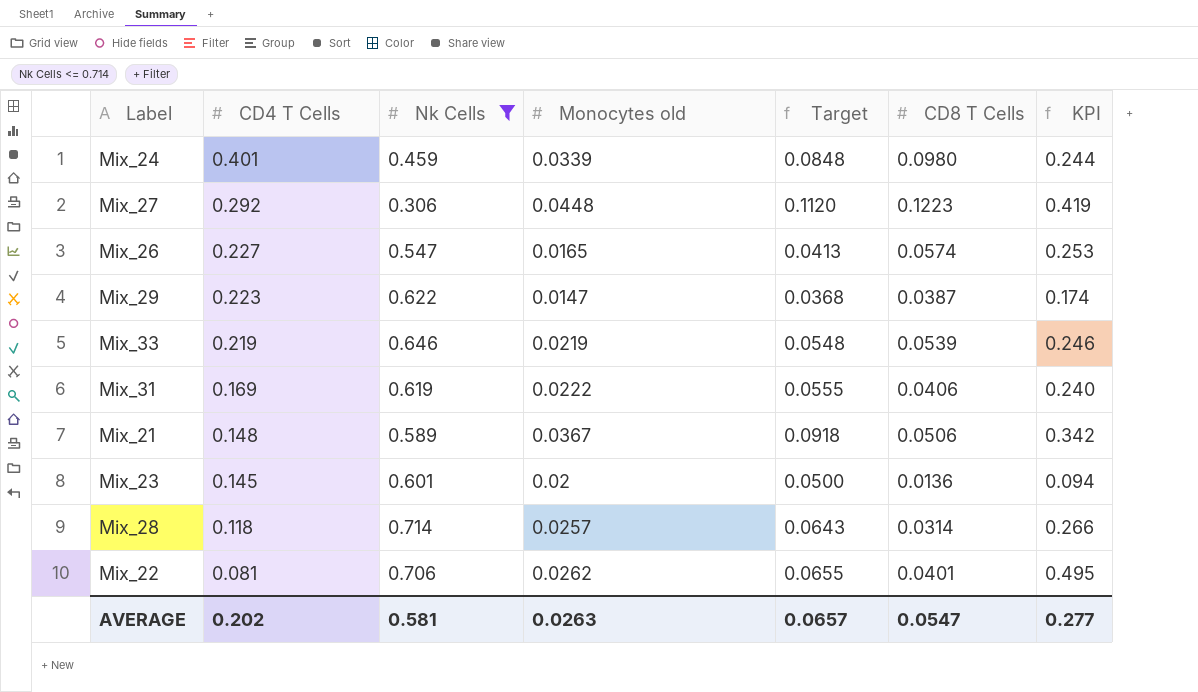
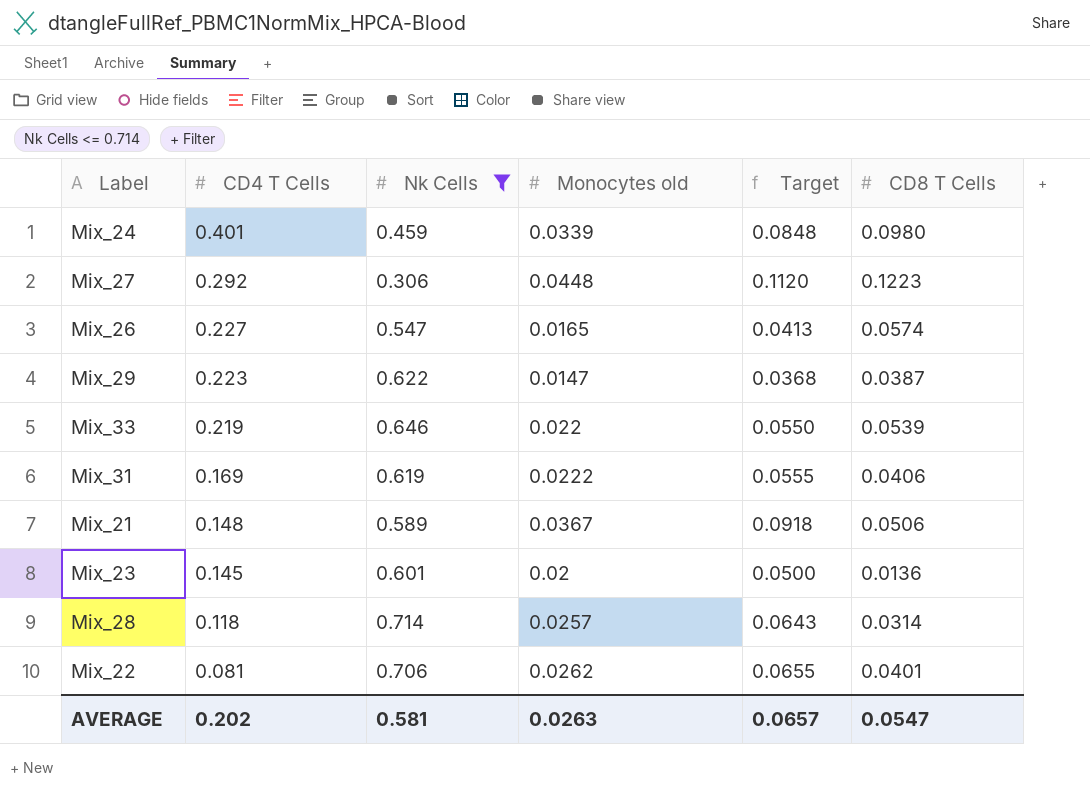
column KPI | formula: [CD8 T Cells] / [CD4 T Cells] -> none
Mix_33 | Monocytes old: 0.0219 -> 0.022
Mix_33 | Target: 0.0548 -> 0.0550

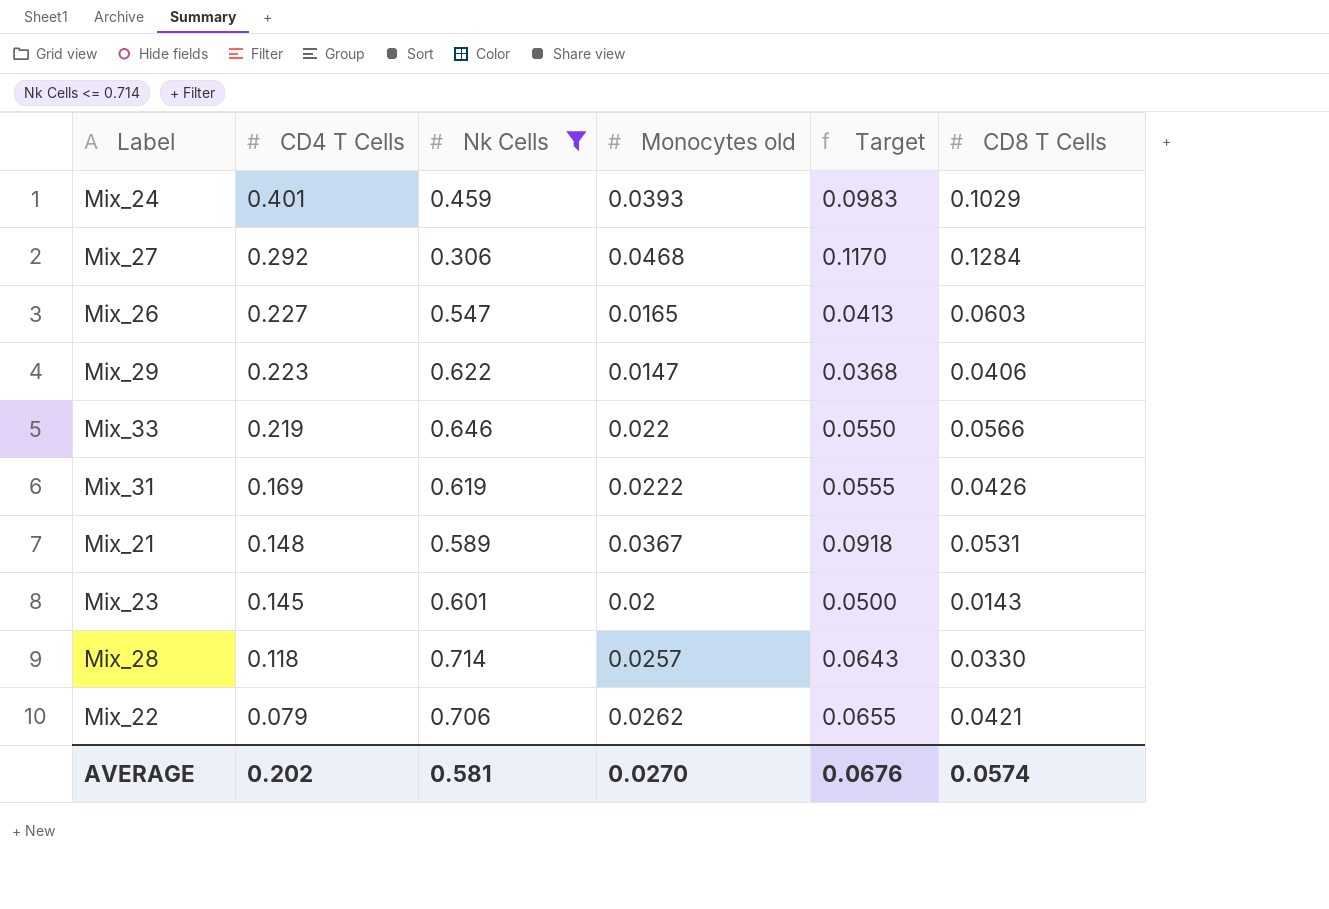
Mix_24 | Monocytes old: 0.0339 -> 0.0393
Mix_24 | Target: 0.0848 -> 0.0983
Mix_24 | CD8 T Cells: 0.0980 -> 0.1029
Mix_27 | Monocytes old: 0.0448 -> 0.0468
Mix_27 | Target: 0.1120 -> 0.1170
Mix_27 | CD8 T Cells: 0.1223 -> 0.1284
Mix_26 | CD8 T Cells: 0.0574 -> 0.0603
Mix_29 | CD8 T Cells: 0.0387 -> 0.0406
Mix_33 | CD8 T Cells: 0.0539 -> 0.0566
Mix_31 | CD8 T Cells: 0.0406 -> 0.0426
Mix_21 | CD8 T Cells: 0.0506 -> 0.0531
Mix_23 | CD8 T Cells: 0.0136 -> 0.0143
Mix_28 | CD8 T Cells: 0.0314 -> 0.0330
Mix_22 | CD4 T Cells: 0.081 -> 0.079
Mix_22 | CD8 T Cells: 0.0401 -> 0.0421
AVERAGE | Monocytes old: 0.0263 -> 0.0270
AVERAGE | Target: 0.0657 -> 0.0676
AVERAGE | CD8 T Cells: 0.0547 -> 0.0574

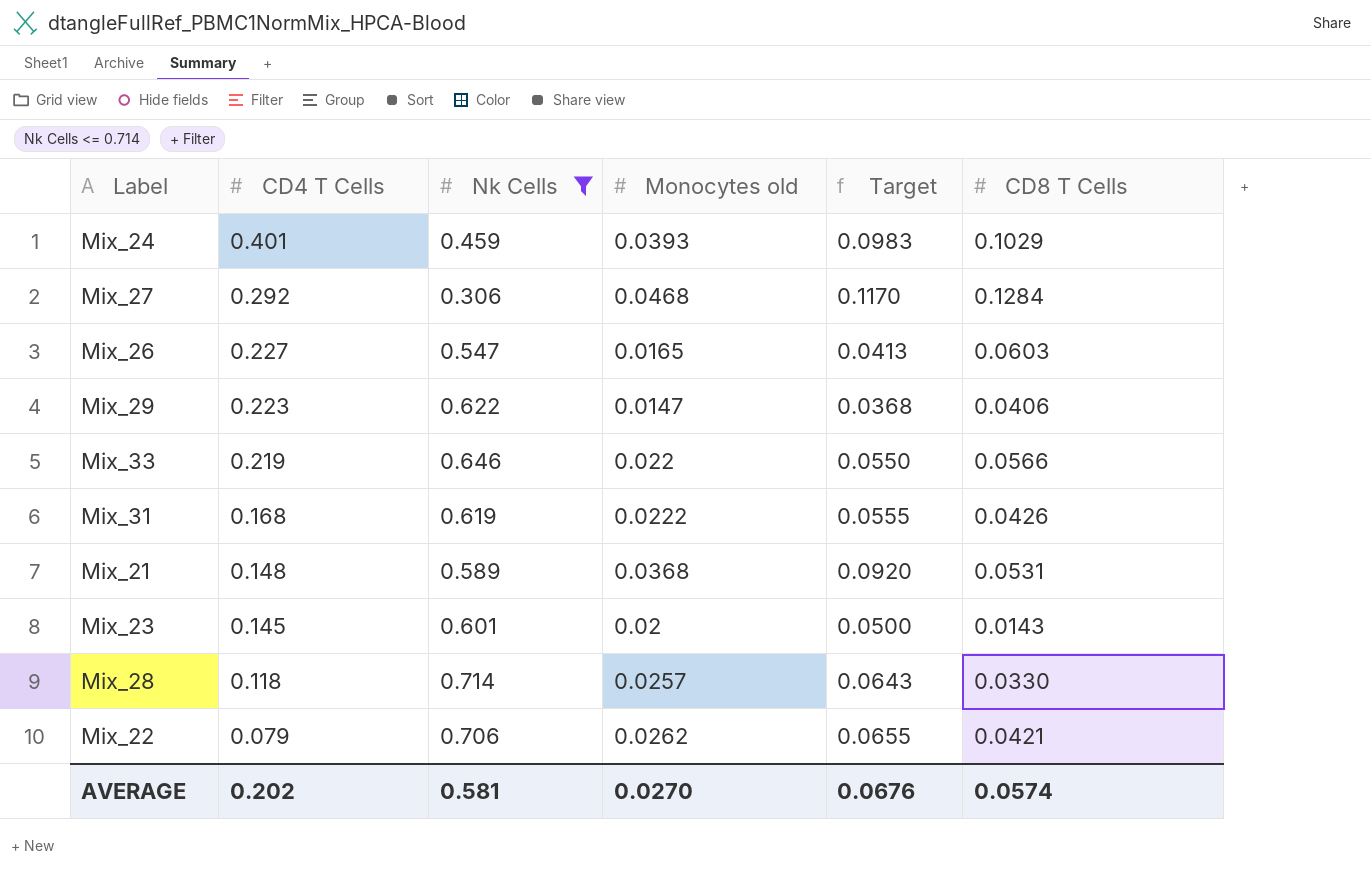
Mix_31 | CD4 T Cells: 0.169 -> 0.168
Mix_21 | Monocytes old: 0.0367 -> 0.0368
Mix_21 | Target: 0.0918 -> 0.0920

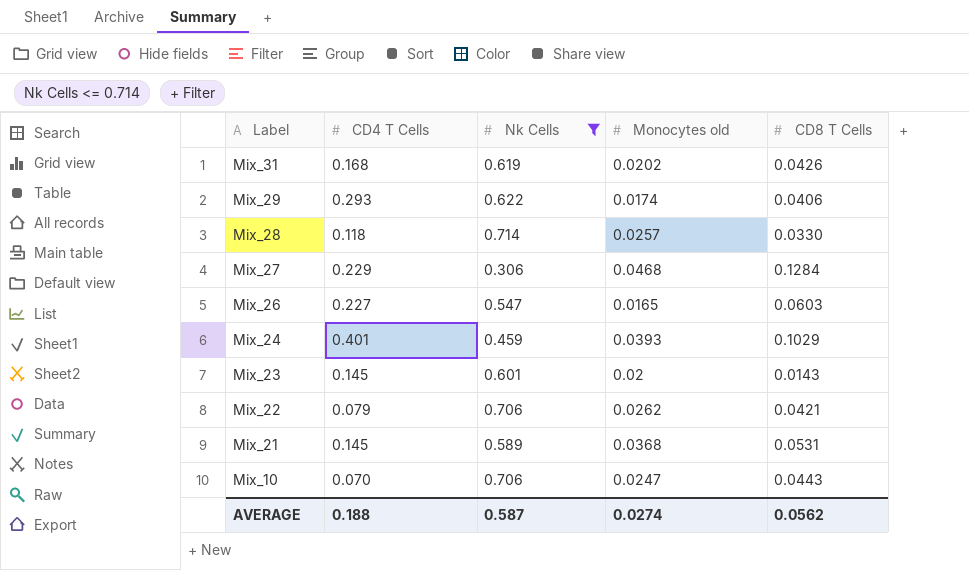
row order: CD4 T Cells descending -> Label descending
column Target | formula: [Monocytes old] * 2.5 -> none
row Mix_33: 0.219 | 0.646 | 0.022 | 0.0550 | 0.0566 -> none
Mix_31 | Monocytes old: 0.0222 -> 0.0202
Mix_29 | CD4 T Cells: 0.223 -> 0.293
Mix_29 | Monocytes old: 0.0147 -> 0.0174
Mix_27 | CD4 T Cells: 0.292 -> 0.229
Mix_21 | CD4 T Cells: 0.148 -> 0.145
row Mix_10: none -> 0.070 | 0.706 | 0.0247 | 0.0443
AVERAGE | CD4 T Cells: 0.202 -> 0.188
AVERAGE | Nk Cells: 0.581 -> 0.587
AVERAGE | Monocytes old: 0.0270 -> 0.0274
AVERAGE | CD8 T Cells: 0.0574 -> 0.0562

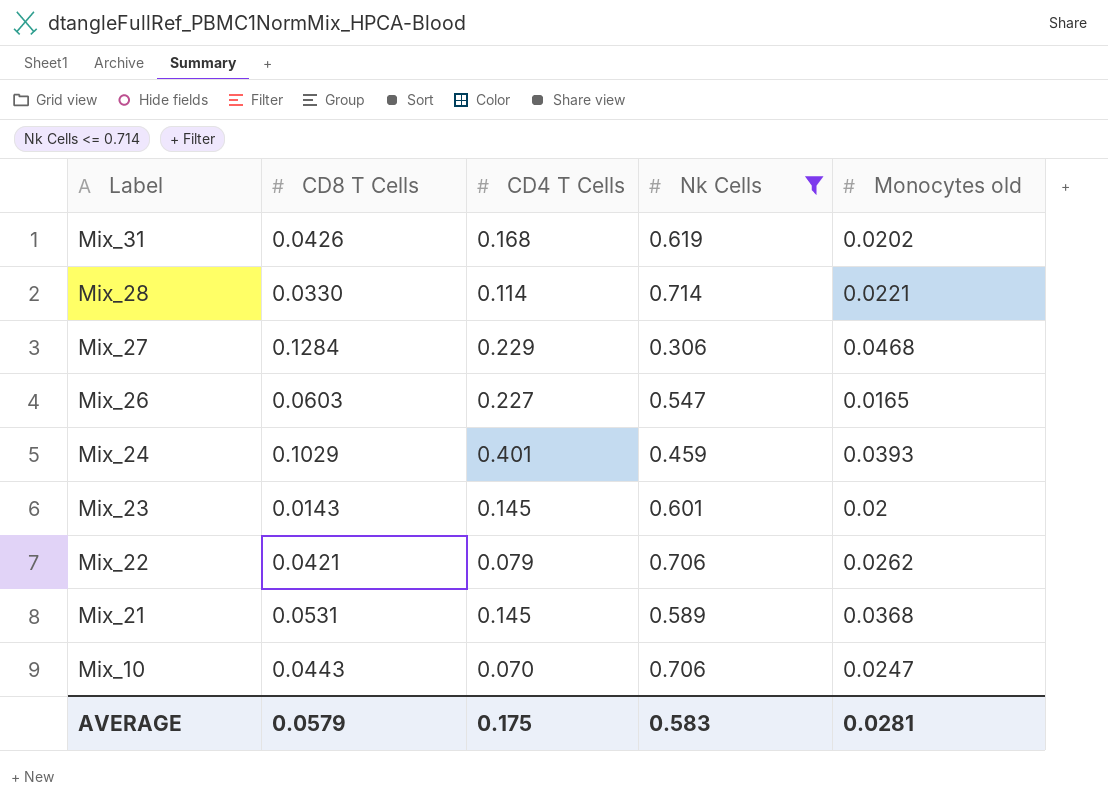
column CD8 T Cells | position: 5 -> 2
row Mix_29: 0.293 | 0.622 | 0.0174 | 0.0406 -> none
Mix_28 | CD4 T Cells: 0.118 -> 0.114
Mix_28 | Monocytes old: 0.0257 -> 0.0221
AVERAGE | CD8 T Cells: 0.0562 -> 0.0579
AVERAGE | CD4 T Cells: 0.188 -> 0.175
AVERAGE | Nk Cells: 0.587 -> 0.583
AVERAGE | Monocytes old: 0.0274 -> 0.0281

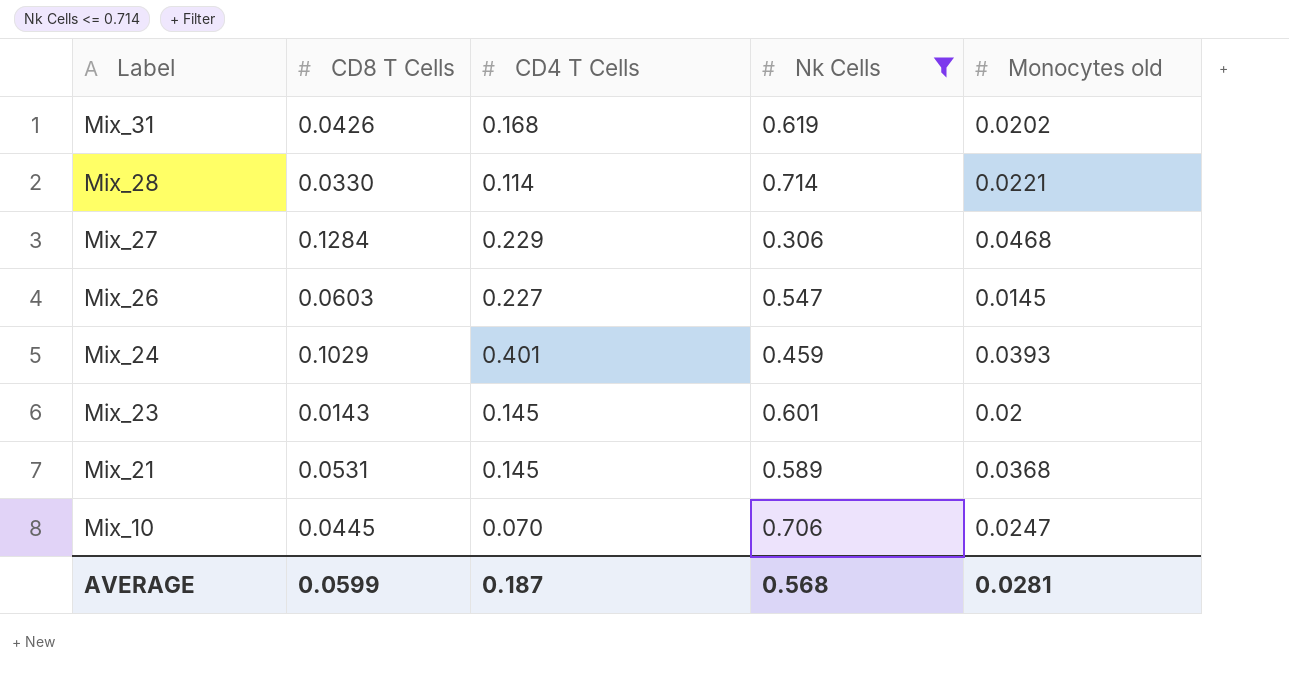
row Mix_22: 0.0421 | 0.079 | 0.706 | 0.0262 -> none
Mix_26 | Monocytes old: 0.0165 -> 0.0145
Mix_10 | CD8 T Cells: 0.0443 -> 0.0445
AVERAGE | CD8 T Cells: 0.0579 -> 0.0599
AVERAGE | CD4 T Cells: 0.175 -> 0.187
AVERAGE | Nk Cells: 0.583 -> 0.568

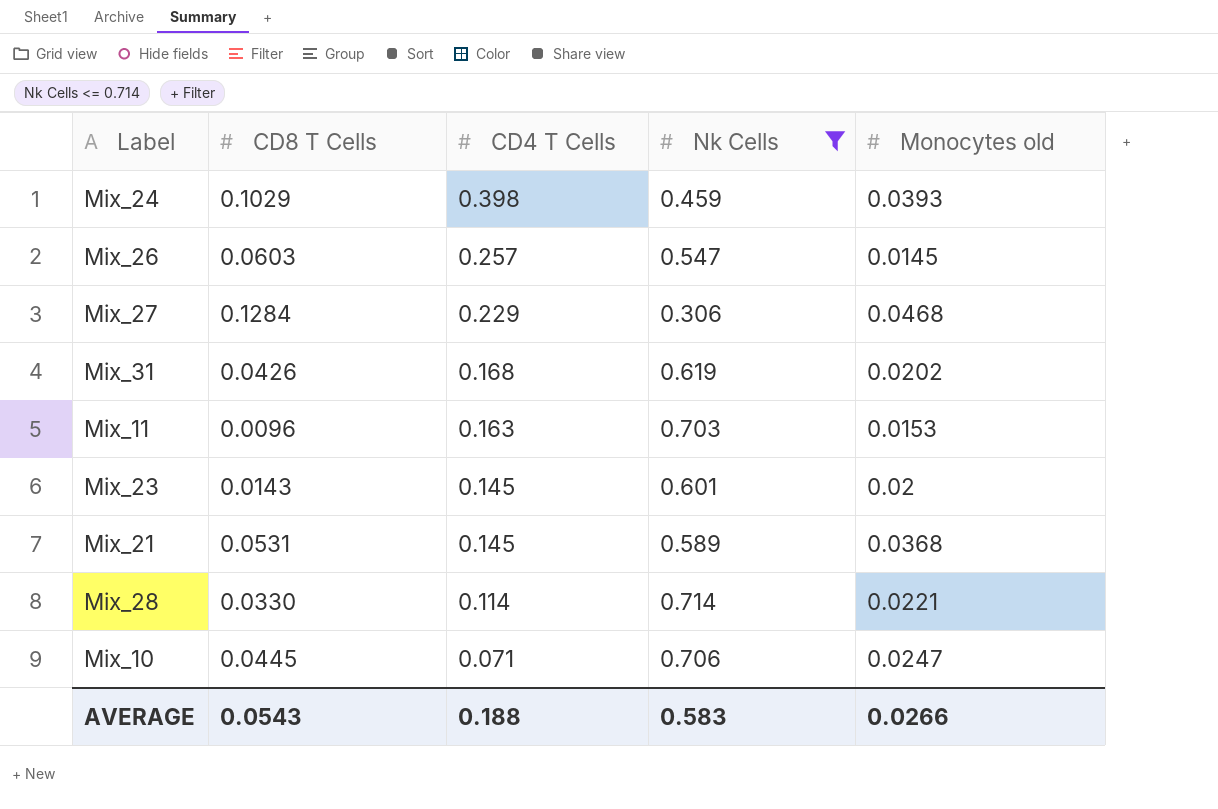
row order: Label descending -> CD4 T Cells descending
Mix_24 | CD4 T Cells: 0.401 -> 0.398
Mix_26 | CD4 T Cells: 0.227 -> 0.257
row Mix_11: none -> 0.0096 | 0.163 | 0.703 | 0.0153
Mix_10 | CD4 T Cells: 0.070 -> 0.071
AVERAGE | CD8 T Cells: 0.0599 -> 0.0543
AVERAGE | CD4 T Cells: 0.187 -> 0.188
AVERAGE | Nk Cells: 0.568 -> 0.583
AVERAGE | Monocytes old: 0.0281 -> 0.0266

